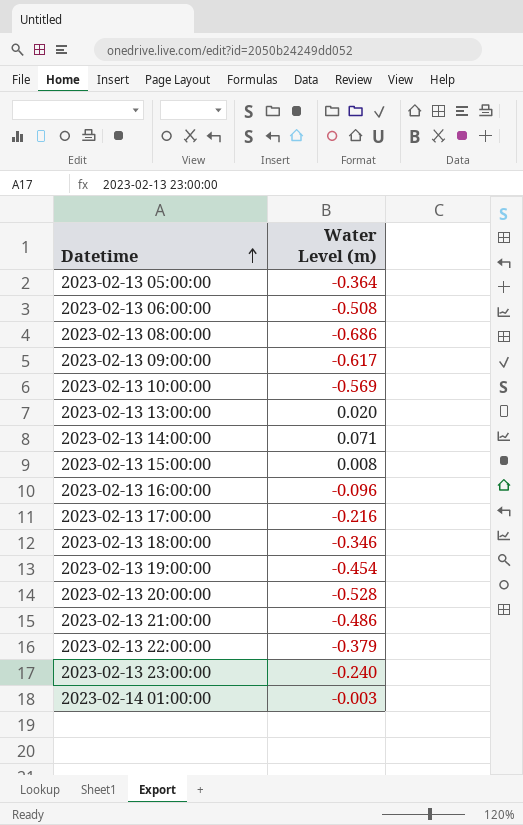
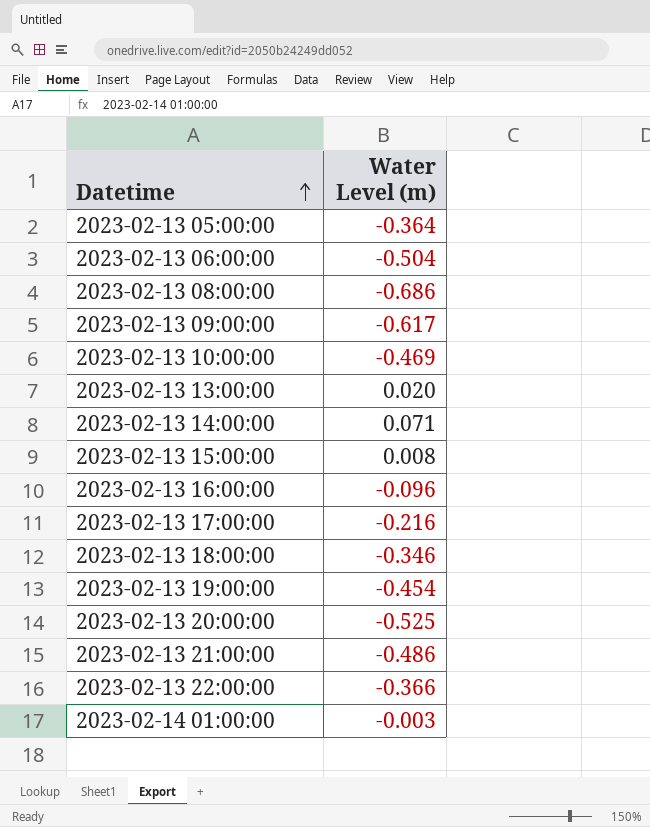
row 2023-02-13 23:00:00: -0.240 -> none
2023-02-13 06:00:00 | Water Level (m): -0.508 -> -0.504
2023-02-13 10:00:00 | Water Level (m): -0.569 -> -0.469
2023-02-13 20:00:00 | Water Level (m): -0.528 -> -0.525
2023-02-13 22:00:00 | Water Level (m): -0.379 -> -0.366

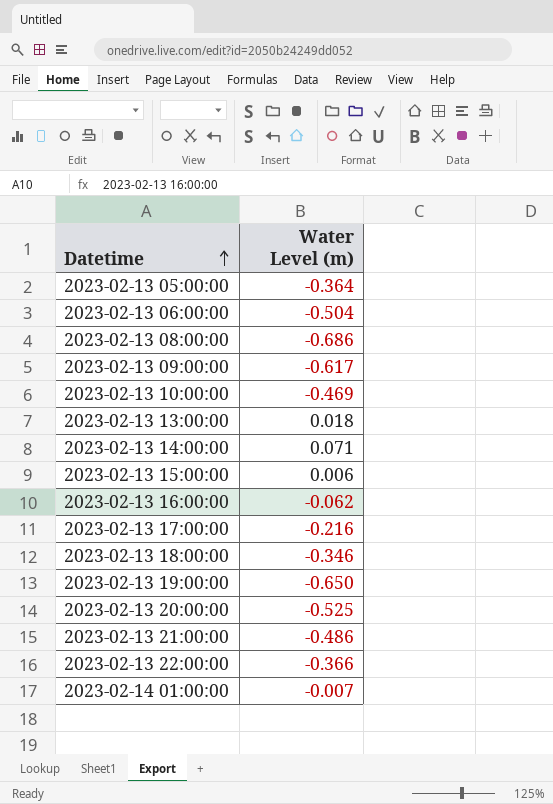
2023-02-13 13:00:00 | Water Level (m): 0.020 -> 0.018
2023-02-13 15:00:00 | Water Level (m): 0.008 -> 0.006
2023-02-13 16:00:00 | Water Level (m): -0.096 -> -0.062
2023-02-13 19:00:00 | Water Level (m): -0.454 -> -0.650
2023-02-14 01:00:00 | Water Level (m): -0.003 -> -0.007

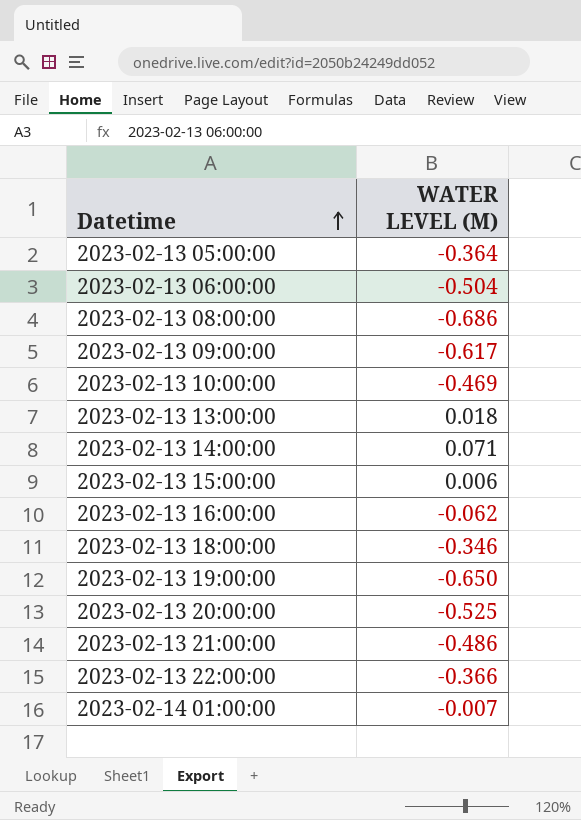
column name: Water Level (m) -> WATER LEVEL (M)
row 2023-02-13 17:00:00: -0.216 -> none

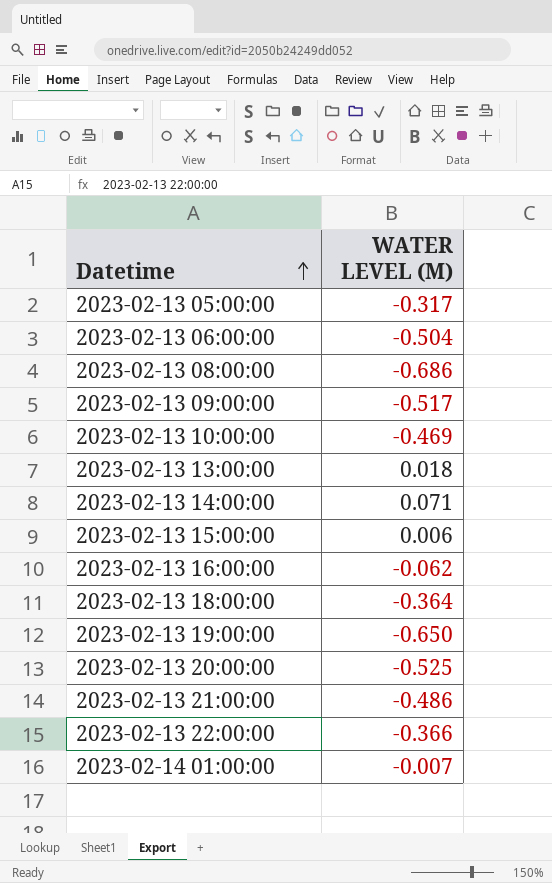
2023-02-13 05:00:00 | WATER LEVEL (M): -0.364 -> -0.317
2023-02-13 09:00:00 | WATER LEVEL (M): -0.617 -> -0.517
2023-02-13 18:00:00 | WATER LEVEL (M): -0.346 -> -0.364

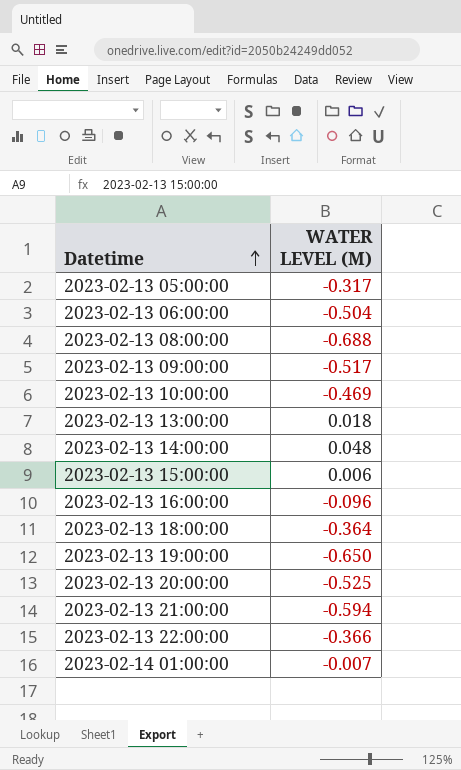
2023-02-13 08:00:00 | WATER LEVEL (M): -0.686 -> -0.688
2023-02-13 14:00:00 | WATER LEVEL (M): 0.071 -> 0.048
2023-02-13 16:00:00 | WATER LEVEL (M): -0.062 -> -0.096
2023-02-13 21:00:00 | WATER LEVEL (M): -0.486 -> -0.594

